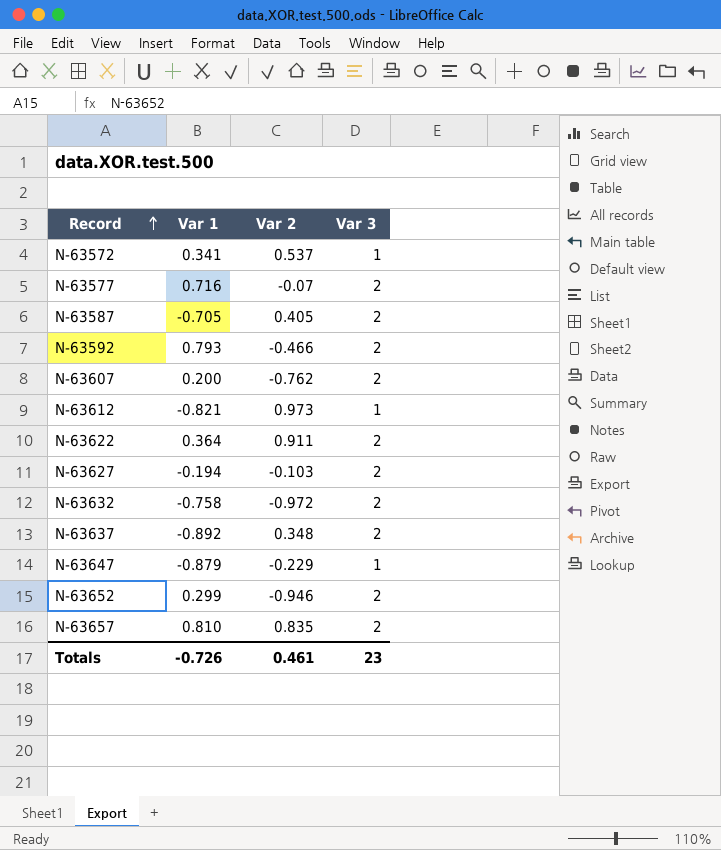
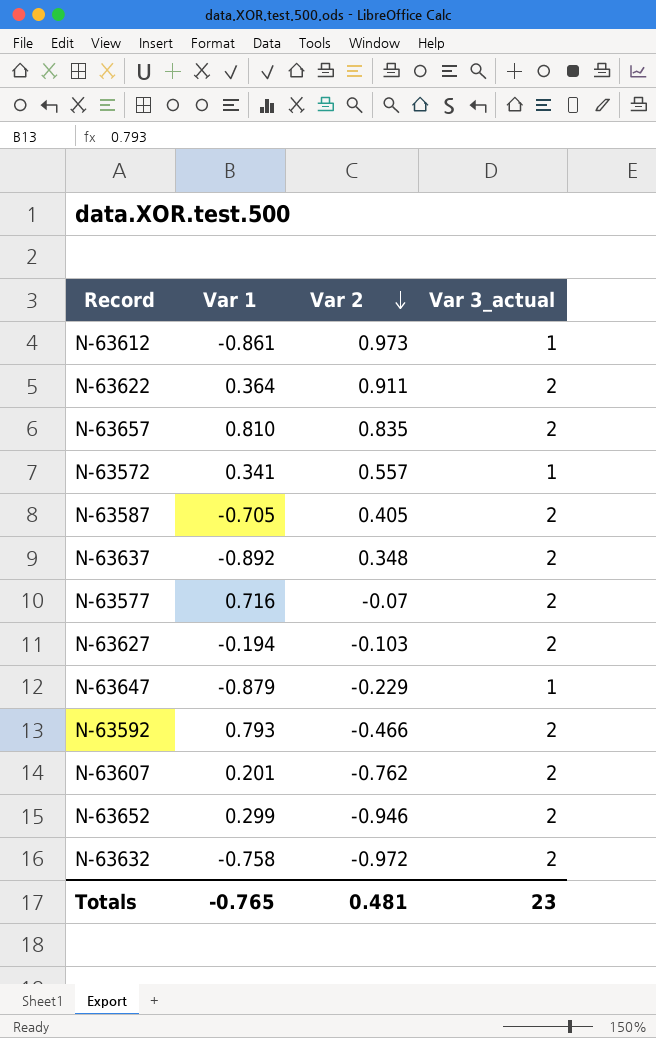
row order: Record ascending -> Var 2 descending
column name: Var 3 -> Var 3_actual
N-63612 | Var 1: -0.821 -> -0.861
N-63572 | Var 2: 0.537 -> 0.557
N-63607 | Var 1: 0.200 -> 0.201
Totals | Var 1: -0.726 -> -0.765
Totals | Var 2: 0.461 -> 0.481

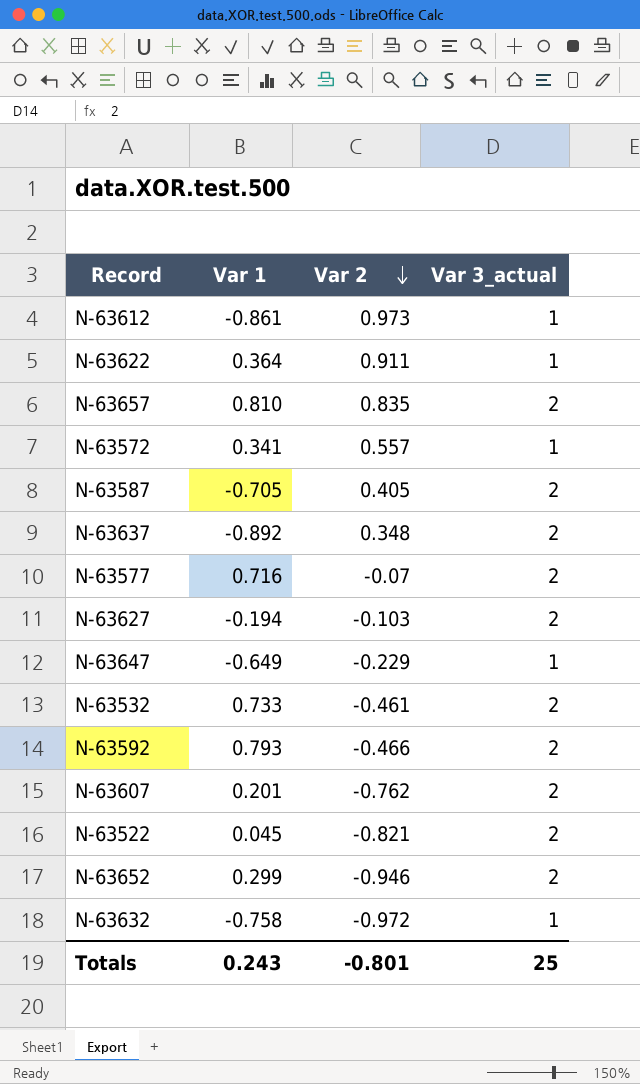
N-63622 | Var 3_actual: 2 -> 1
N-63647 | Var 1: -0.879 -> -0.649
row N-63532: none -> 0.733 | -0.461 | 2
row N-63522: none -> 0.045 | -0.821 | 2
N-63632 | Var 3_actual: 2 -> 1
Totals | Var 1: -0.765 -> 0.243
Totals | Var 2: 0.481 -> -0.801
Totals | Var 3_actual: 23 -> 25

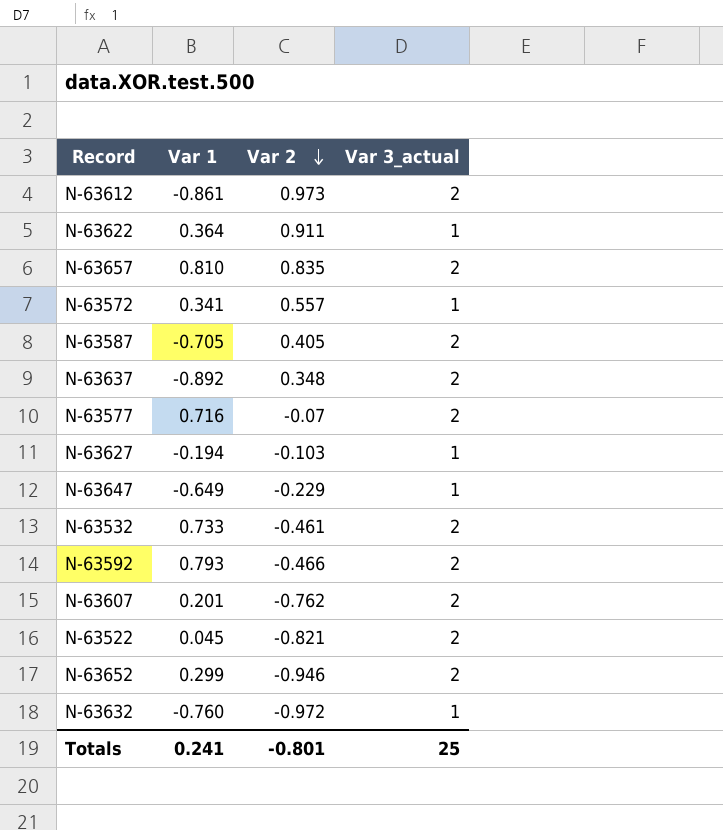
N-63612 | Var 3_actual: 1 -> 2
N-63627 | Var 3_actual: 2 -> 1
N-63632 | Var 1: -0.758 -> -0.760
Totals | Var 1: 0.243 -> 0.241

